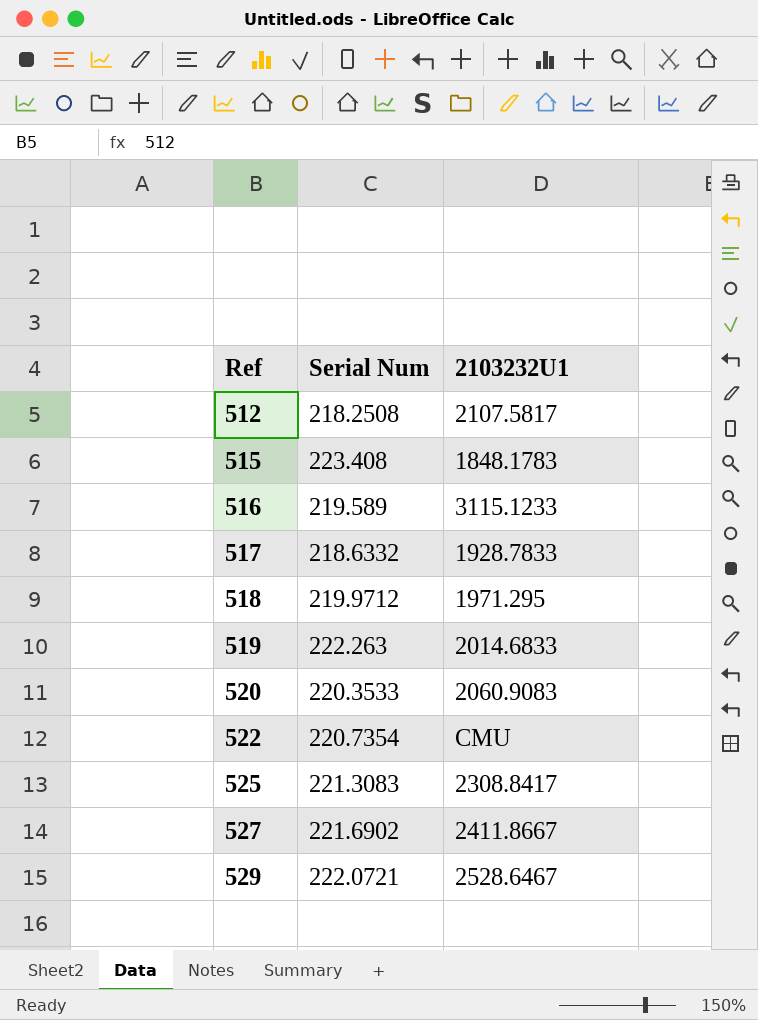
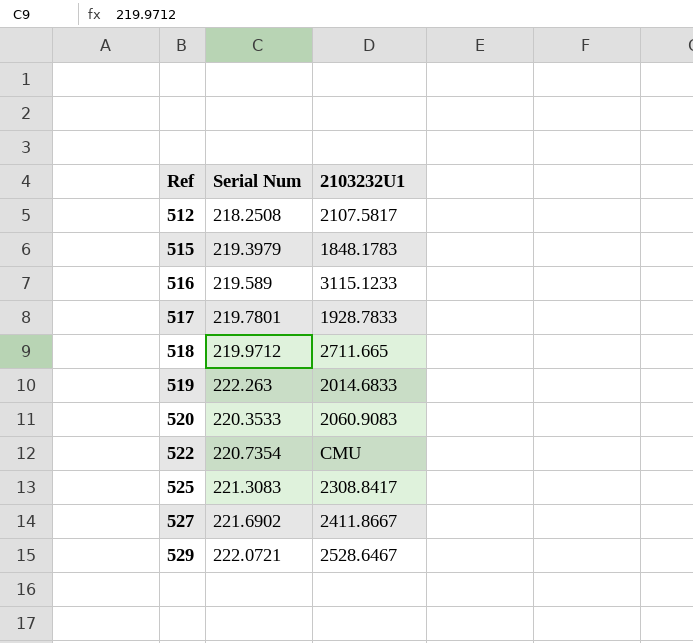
515 | Serial Num: 223.408 -> 219.3979
517 | Serial Num: 218.6332 -> 219.7801
518 | 2103232U1: 1971.295 -> 2711.665

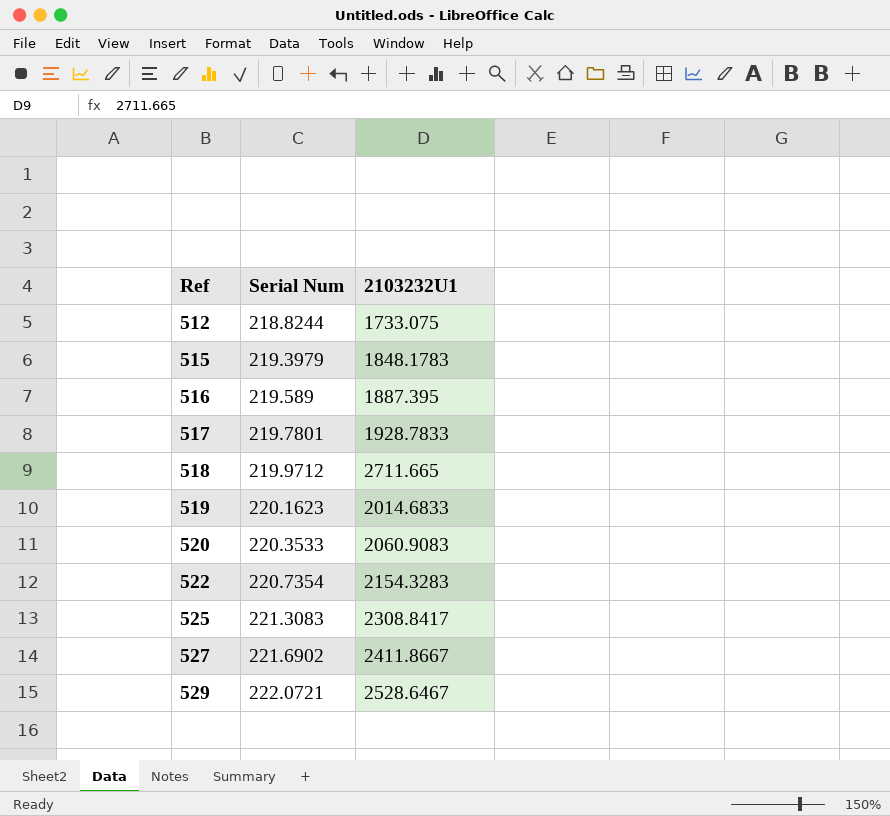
512 | Serial Num: 218.2508 -> 218.8244
512 | 2103232U1: 2107.5817 -> 1733.075
516 | 2103232U1: 3115.1233 -> 1887.395
519 | Serial Num: 222.263 -> 220.1623
522 | 2103232U1: CMU -> 2154.3283

